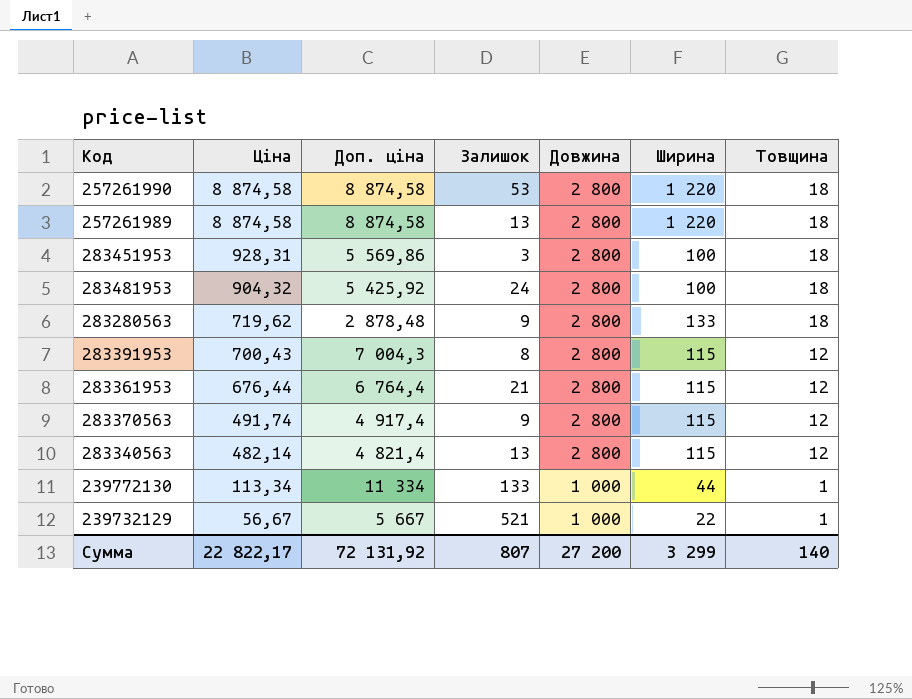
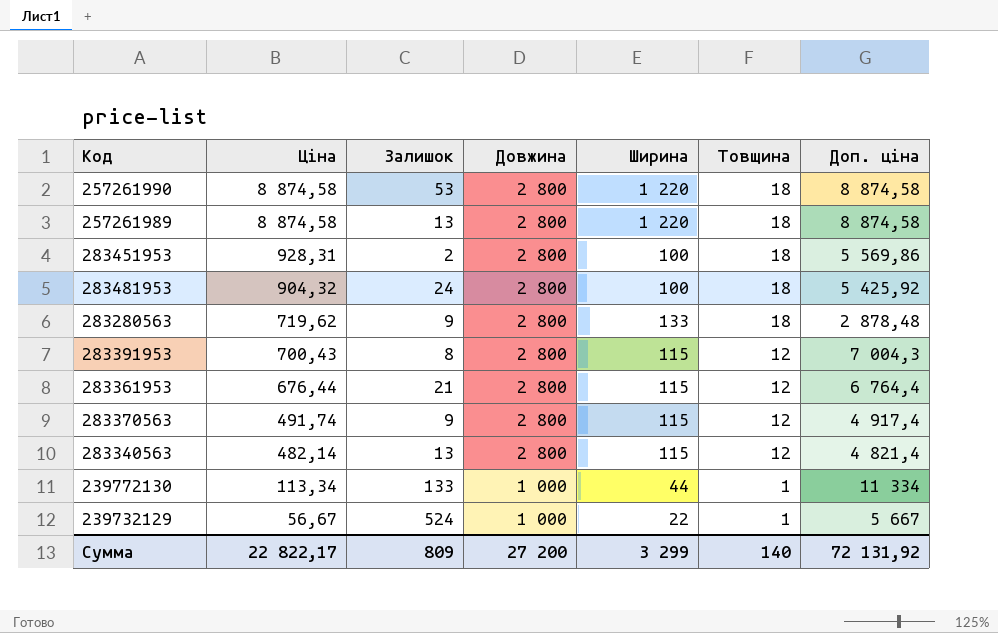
column Доп. ціна | position: 3 -> 7
283451953 | Залишок: 3 -> 2
239732129 | Залишок: 521 -> 524
Сумма | Залишок: 807 -> 809

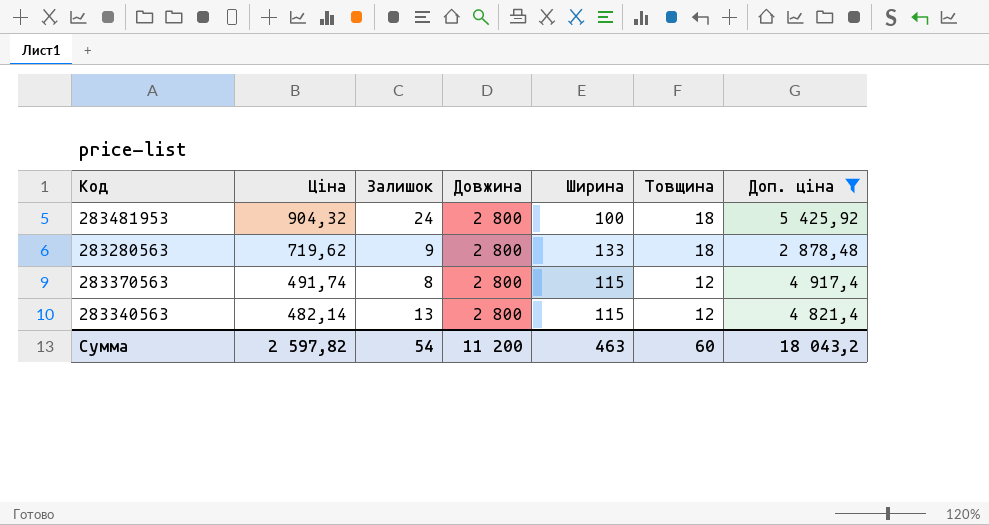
filter: none -> Доп. ціна <= 5 425,92
283370563 | Залишок: 9 -> 8
Сумма | Ціна: 22 822,17 -> 2 597,82
Сумма | Залишок: 809 -> 54
Сумма | Довжина: 27 200 -> 11 200
Сумма | Ширина: 3 299 -> 463
Сумма | Товщина: 140 -> 60
Сумма | Доп. ціна: 72 131,92 -> 18 043,2

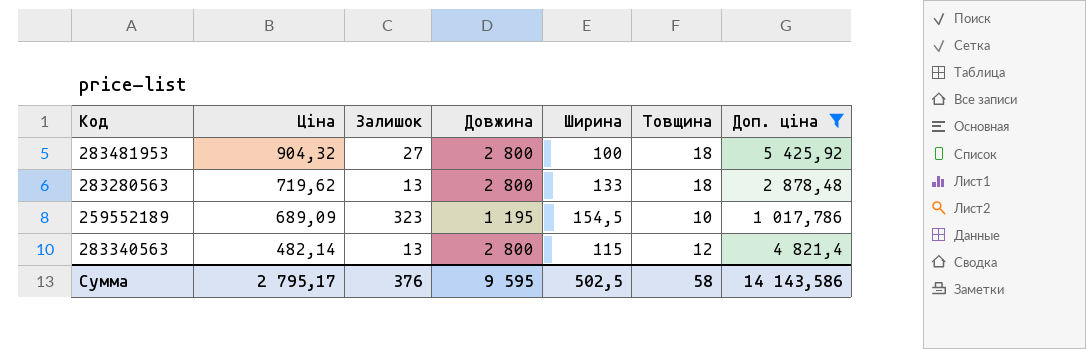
row 283370563: 491,74 | 8 | 2 800 | 115 | 12 | 4 917,4 -> none
283481953 | Залишок: 24 -> 27
283280563 | Залишок: 9 -> 13
row 259552189: none -> 689,09 | 323 | 1 195 | 154,5 | 10 | 1 017,786
Сумма | Ціна: 2 597,82 -> 2 795,17
Сумма | Залишок: 54 -> 376
Сумма | Довжина: 11 200 -> 9 595
Сумма | Ширина: 463 -> 502,5
Сумма | Товщина: 60 -> 58
Сумма | Доп. ціна: 18 043,2 -> 14 143,586

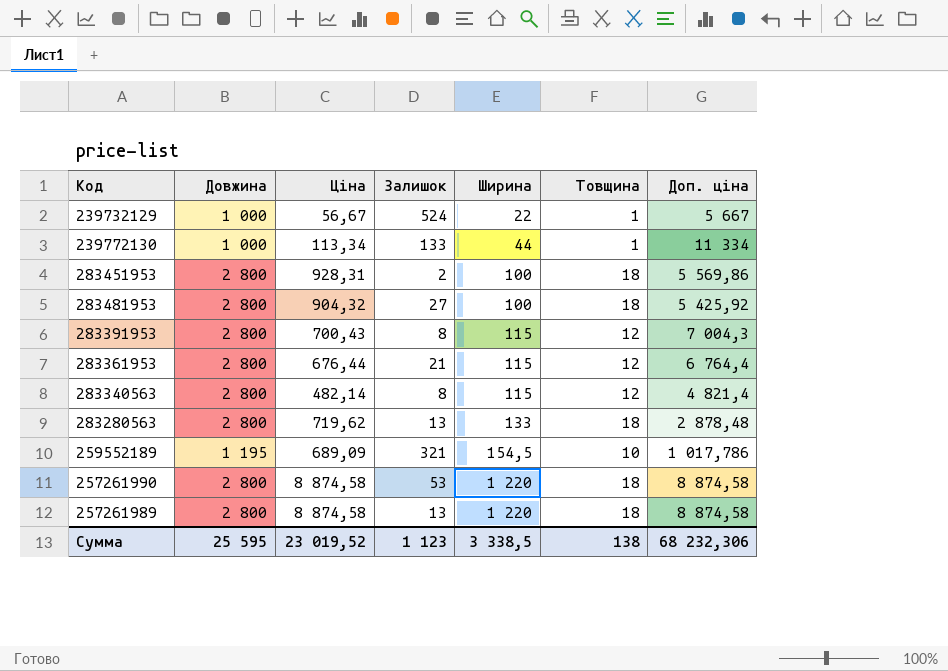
filter: Доп. ціна <= 5 425,92 -> none
row order: Ціна descending -> Ширина ascending
column Довжина | position: 4 -> 2
283340563 | Залишок: 13 -> 8
259552189 | Залишок: 323 -> 321
Сумма | Довжина: 9 595 -> 25 595
Сумма | Ціна: 2 795,17 -> 23 019,52
Сумма | Залишок: 376 -> 1 123
Сумма | Ширина: 502,5 -> 3 338,5
Сумма | Товщина: 58 -> 138
Сумма | Доп. ціна: 14 143,586 -> 68 232,306

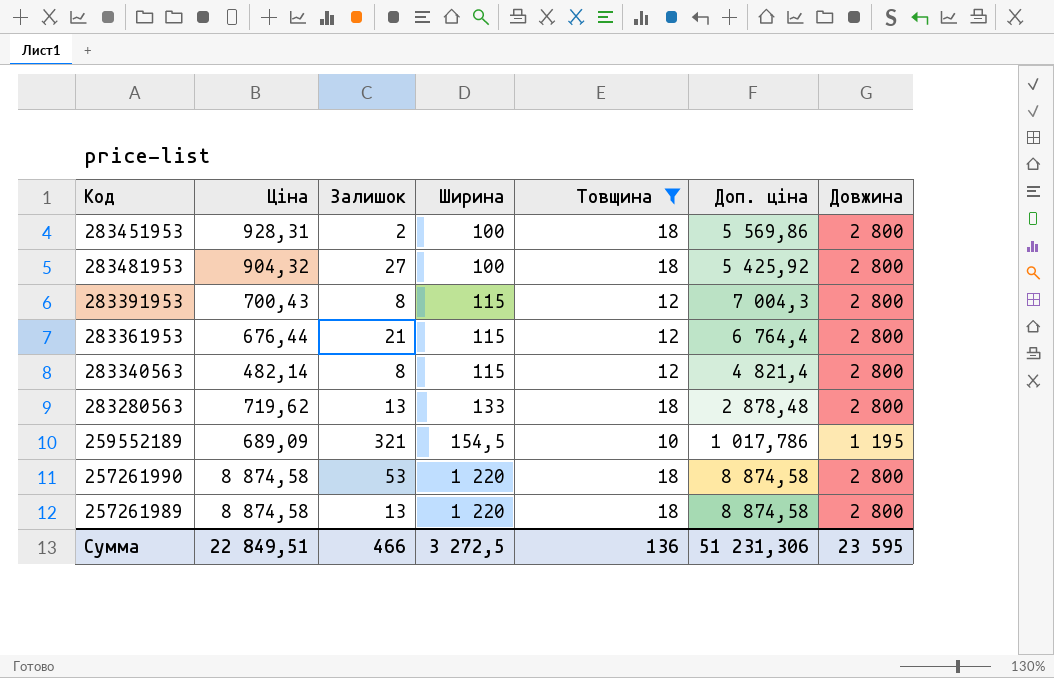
filter: none -> Товщина != 1
column Довжина | position: 2 -> 7
Сумма | Ціна: 23 019,52 -> 22 849,51
Сумма | Залишок: 1 123 -> 466
Сумма | Ширина: 3 338,5 -> 3 272,5
Сумма | Товщина: 138 -> 136
Сумма | Доп. ціна: 68 232,306 -> 51 231,306
Сумма | Довжина: 25 595 -> 23 595

